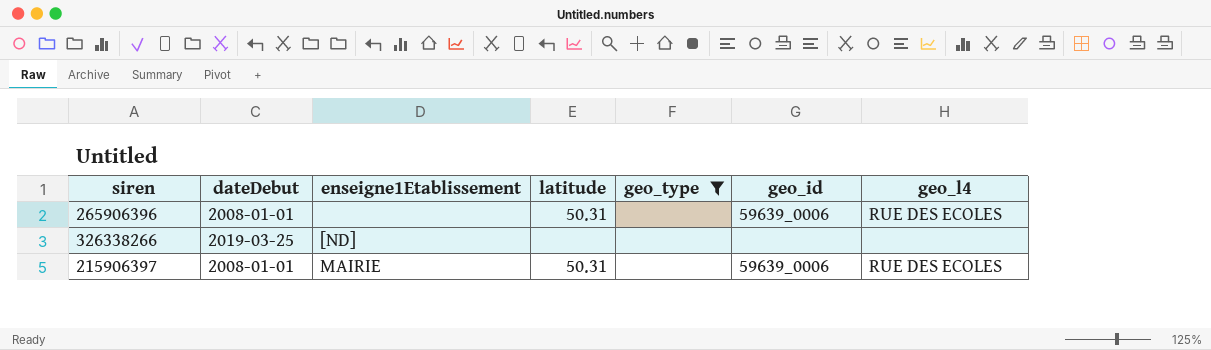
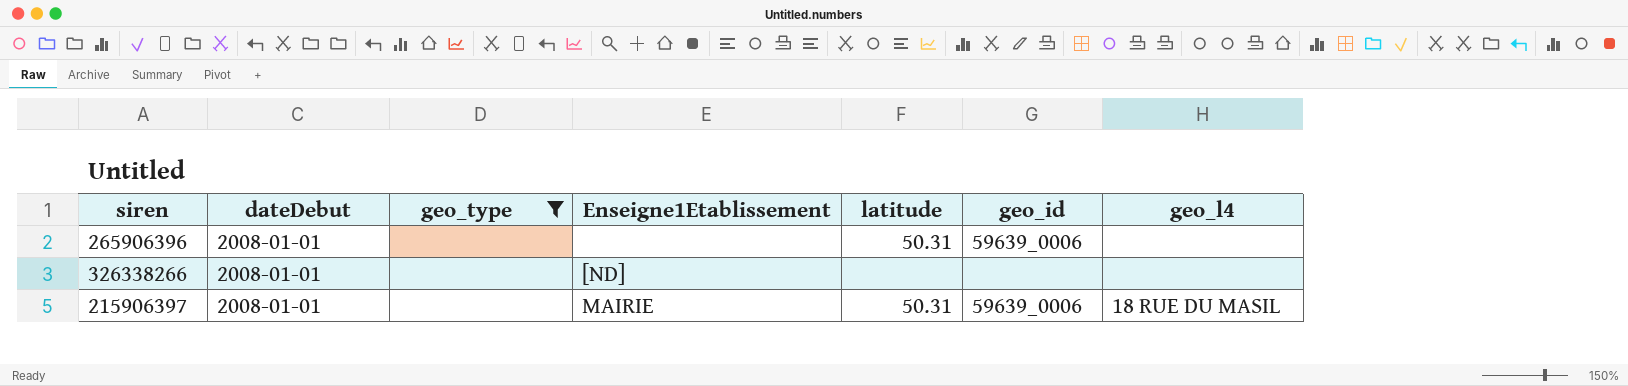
column geo_type | position: 5 -> 3
column name: enseigne1Etablissement -> Enseigne1Etablissement
265906396 | geo_l4: RUE DES ECOLES -> none
326338266 | dateDebut: 2019-03-25 -> 2008-01-01
215906397 | geo_l4: RUE DES ECOLES -> 18 RUE DU MASIL

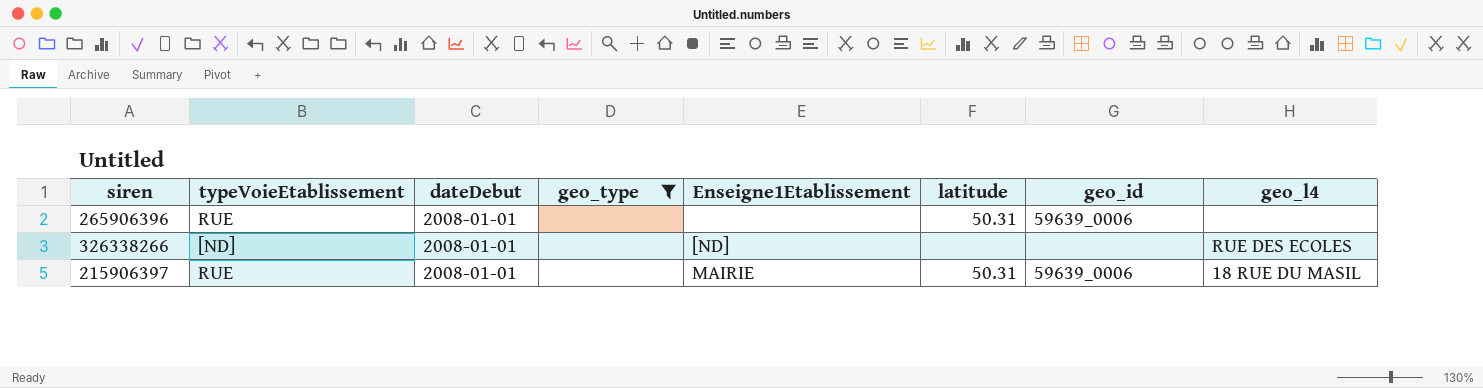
column typeVoieEtablissement | position: none -> 2
326338266 | geo_l4: none -> RUE DES ECOLES

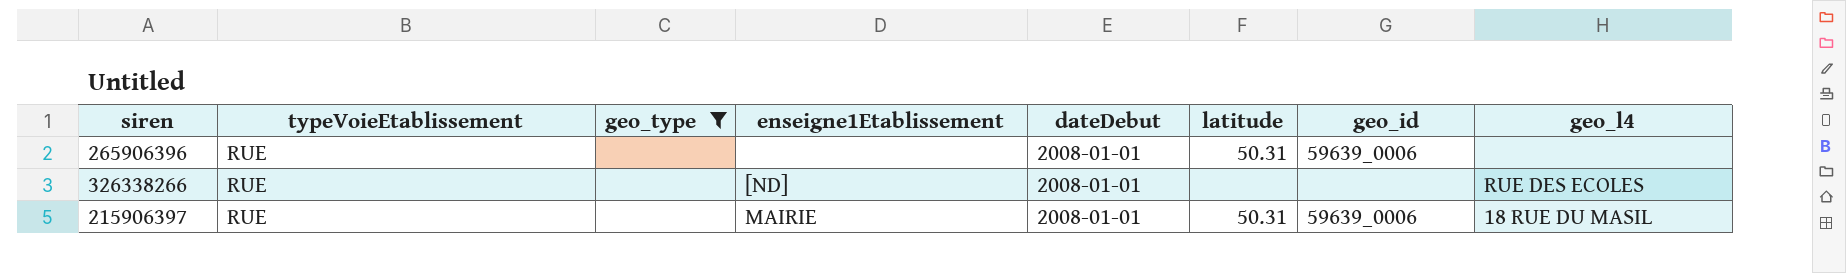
column name: Enseigne1Etablissement -> enseigne1Etablissement
column dateDebut | position: 3 -> 5
326338266 | typeVoieEtablissement: [ND] -> RUE

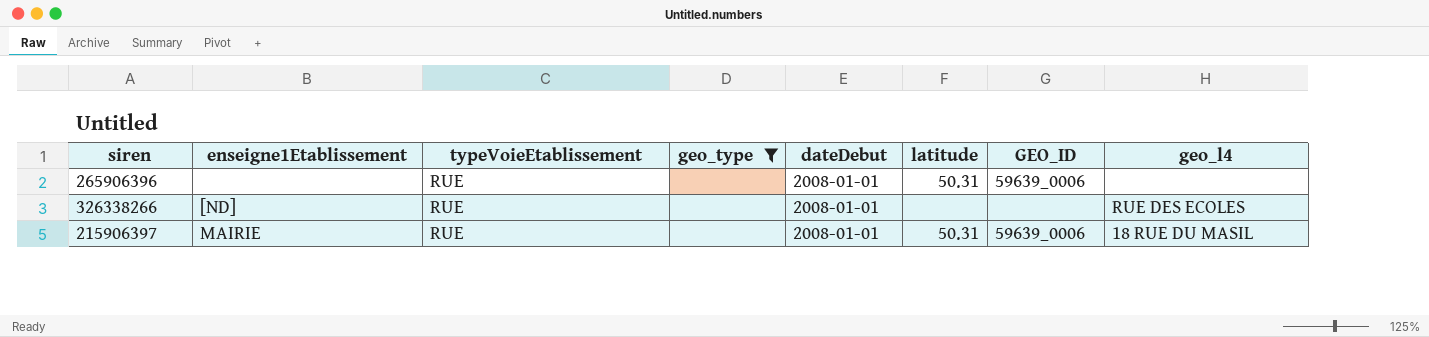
column enseigne1Etablissement | position: 4 -> 2
column name: geo_id -> GEO_ID

